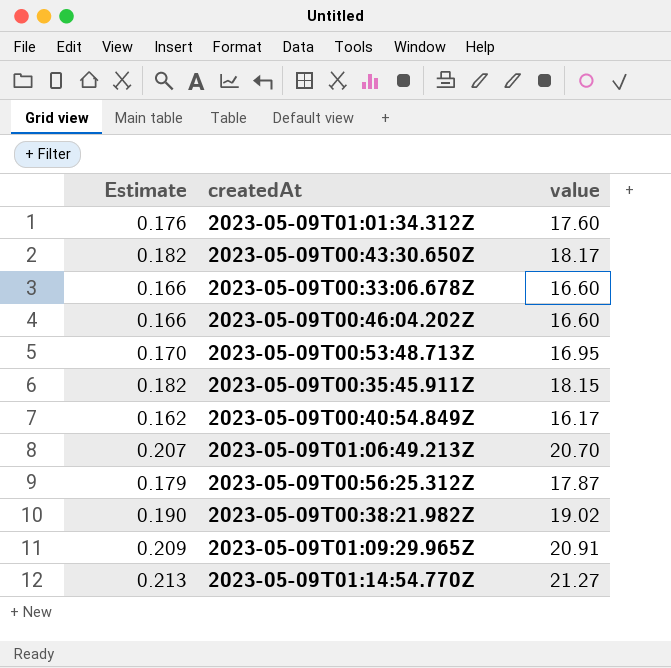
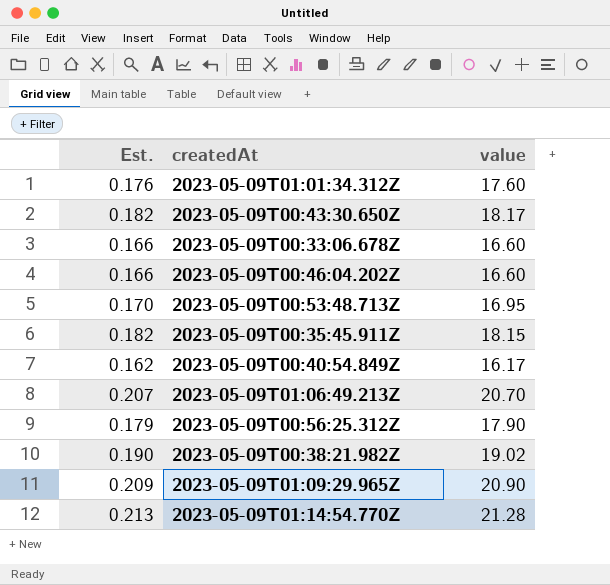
column name: Estimate -> Est.
2023-05-09T00:56:25.312Z | value: 17.87 -> 17.90
2023-05-09T01:09:29.965Z | value: 20.91 -> 20.90
2023-05-09T01:14:54.770Z | value: 21.27 -> 21.28

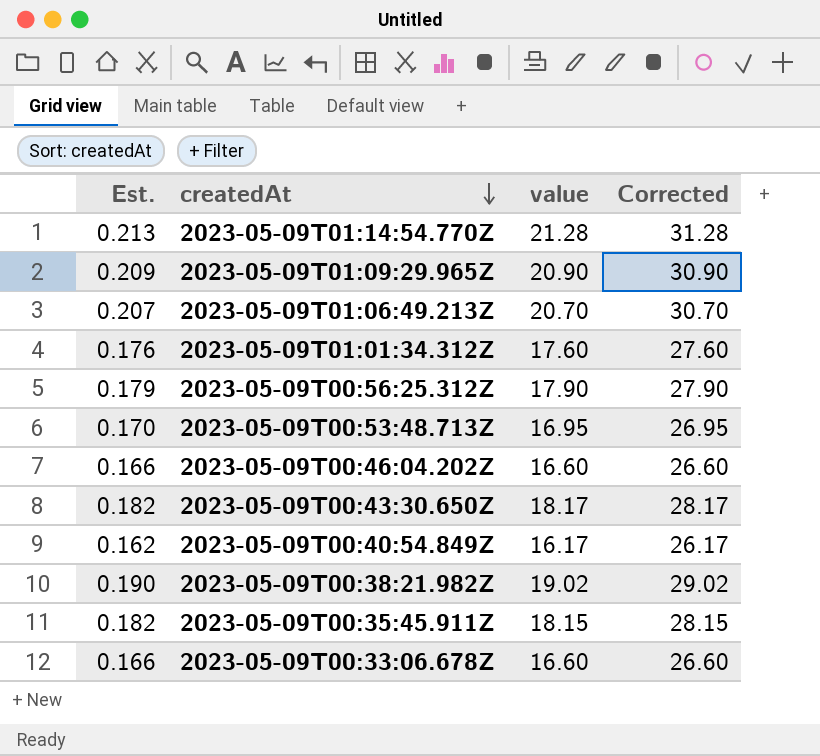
row order: none -> createdAt descending
column Corrected | formula: none -> [value] + 10

